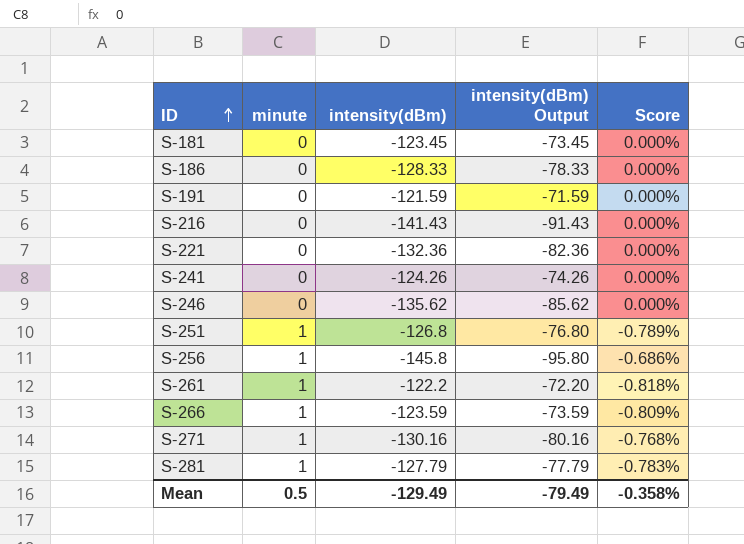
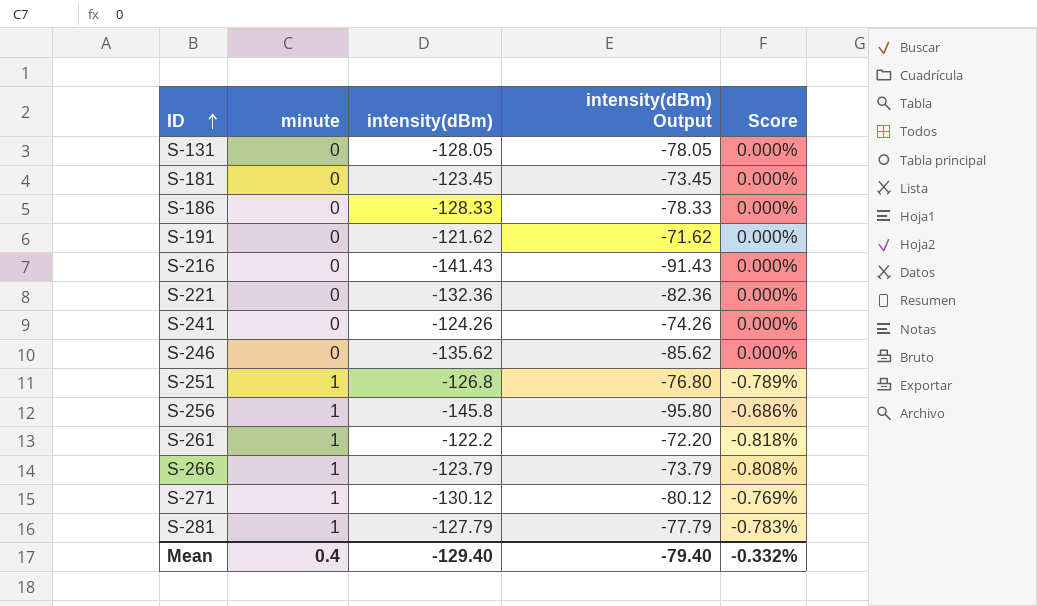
row S-131: none -> 0 | -128.05 | -78.05 | 0.000%
S-191 | intensity(dBm): -121.59 -> -121.62
S-191 | intensity(dBm) Output: -71.59 -> -71.62
S-266 | intensity(dBm): -123.59 -> -123.79
S-266 | intensity(dBm) Output: -73.59 -> -73.79
S-266 | Score: -0.809% -> -0.808%
S-271 | intensity(dBm): -130.16 -> -130.12
S-271 | intensity(dBm) Output: -80.16 -> -80.12
S-271 | Score: -0.768% -> -0.769%
Mean | minute: 0.5 -> 0.4
Mean | intensity(dBm): -129.49 -> -129.40
Mean | intensity(dBm) Output: -79.49 -> -79.40
Mean | Score: -0.358% -> -0.332%

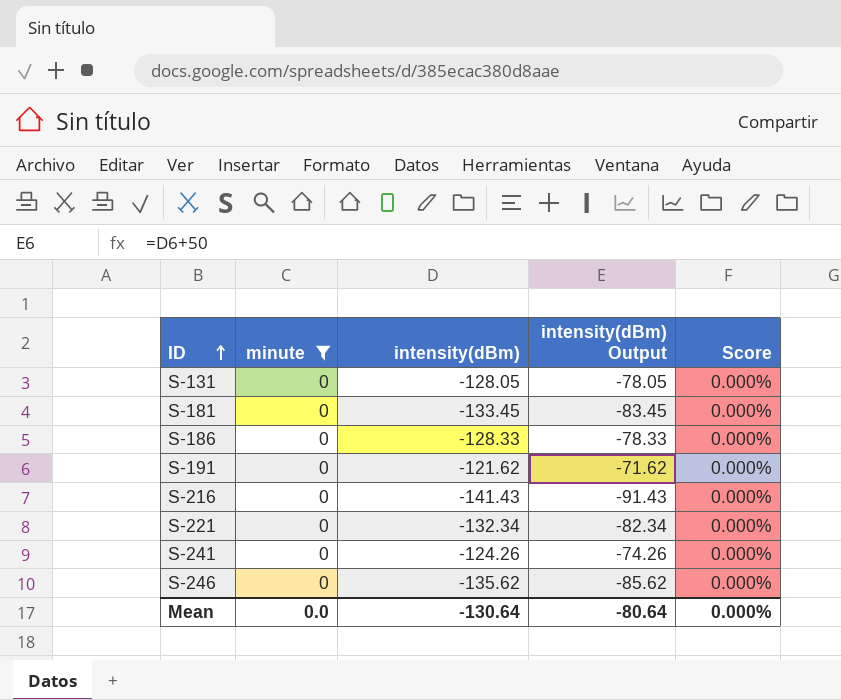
filter: none -> minute = 0
S-181 | intensity(dBm): -123.45 -> -133.45
S-181 | intensity(dBm) Output: -73.45 -> -83.45
S-221 | intensity(dBm): -132.36 -> -132.34
S-221 | intensity(dBm) Output: -82.36 -> -82.34
Mean | minute: 0.4 -> 0.0
Mean | intensity(dBm): -129.40 -> -130.64
Mean | intensity(dBm) Output: -79.40 -> -80.64
Mean | Score: -0.332% -> 0.000%

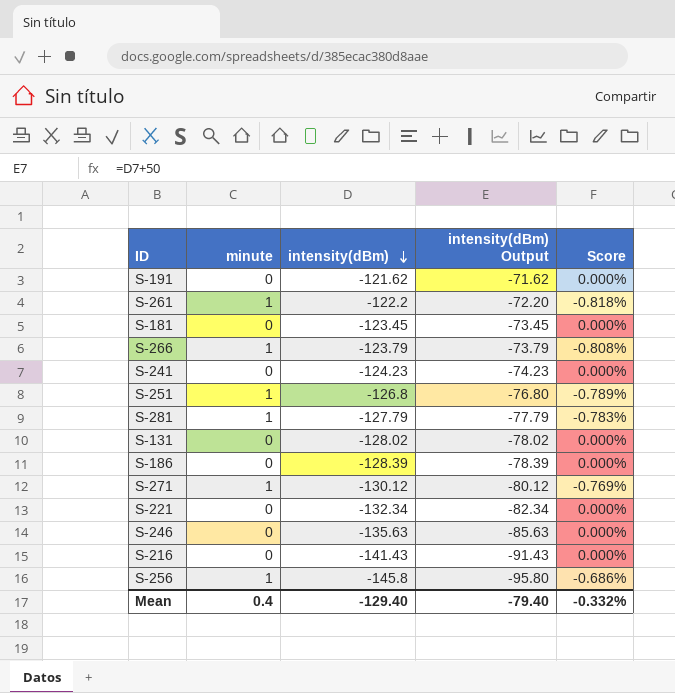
filter: minute = 0 -> none
row order: ID ascending -> intensity(dBm) descending
S-181 | intensity(dBm): -133.45 -> -123.45
S-181 | intensity(dBm) Output: -83.45 -> -73.45
S-241 | intensity(dBm): -124.26 -> -124.23
S-241 | intensity(dBm) Output: -74.26 -> -74.23
S-131 | intensity(dBm): -128.05 -> -128.02
S-131 | intensity(dBm) Output: -78.05 -> -78.02
S-186 | intensity(dBm): -128.33 -> -128.39
S-186 | intensity(dBm) Output: -78.33 -> -78.39
S-246 | intensity(dBm): -135.62 -> -135.63
S-246 | intensity(dBm) Output: -85.62 -> -85.63
Mean | minute: 0.0 -> 0.4
Mean | intensity(dBm): -130.64 -> -129.40
Mean | intensity(dBm) Output: -80.64 -> -79.40
Mean | Score: 0.000% -> -0.332%

